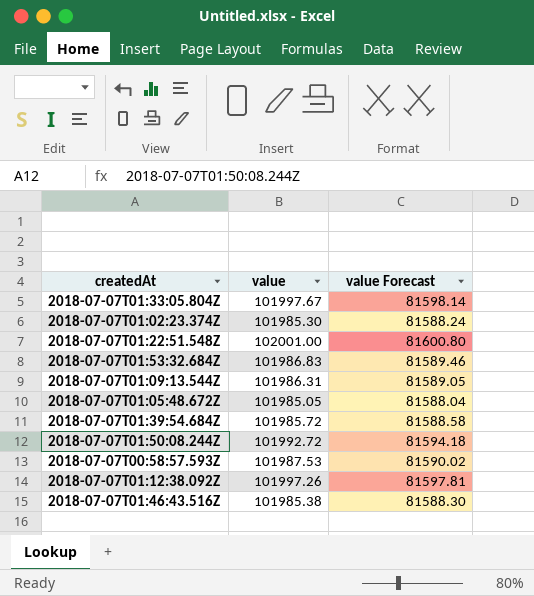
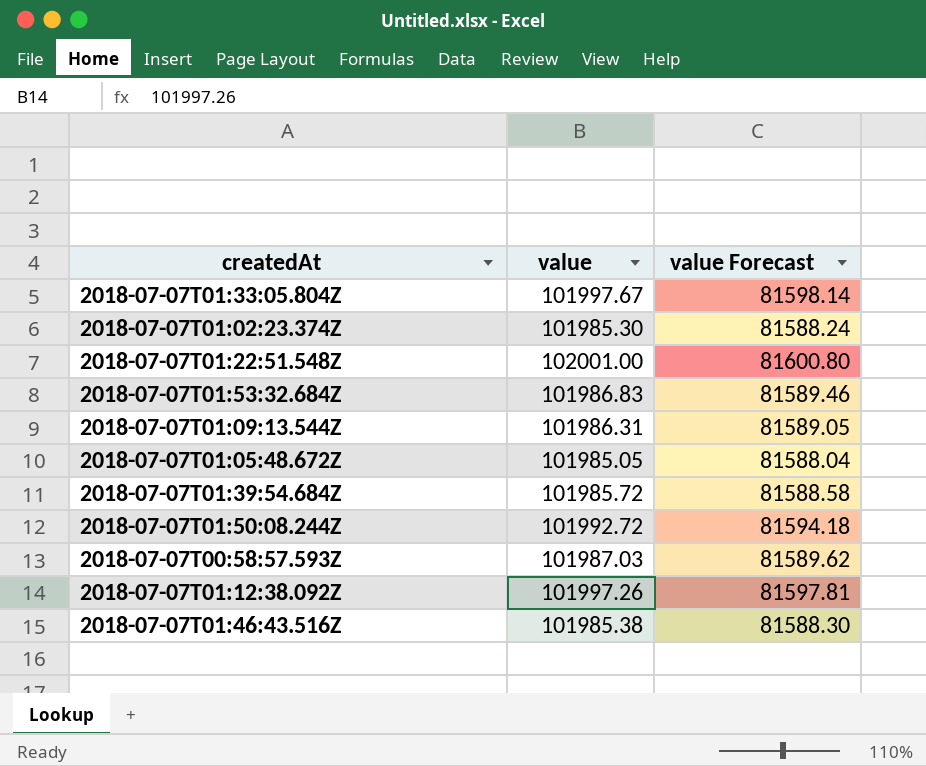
2018-07-07T00:58:57.593Z | value: 101987.53 -> 101987.03
2018-07-07T00:58:57.593Z | value Forecast: 81590.02 -> 81589.62

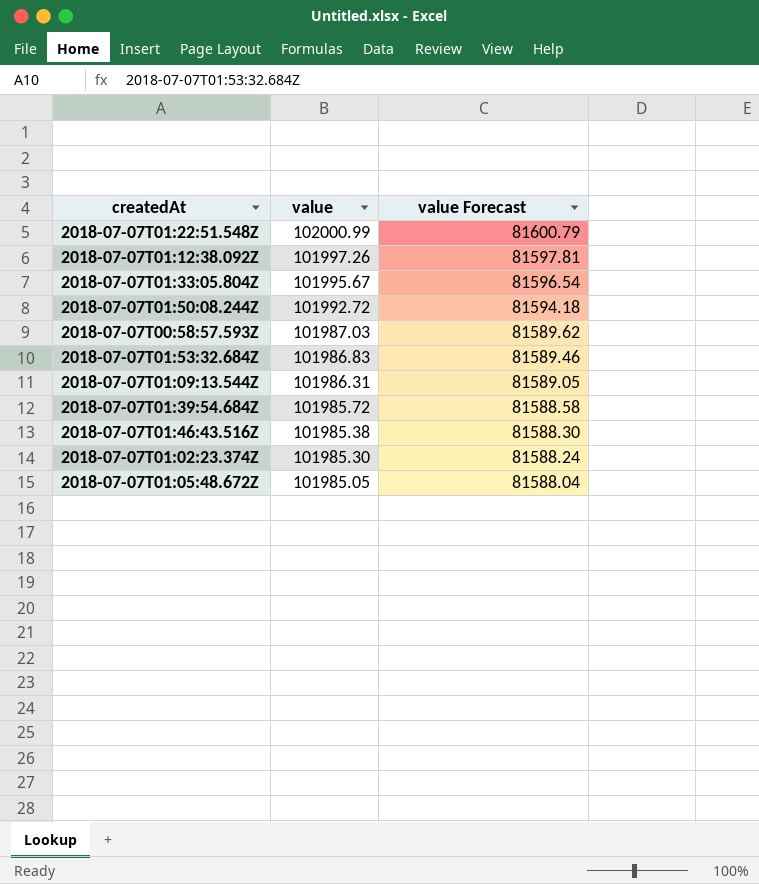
row order: none -> value descending
2018-07-07T01:22:51.548Z | value: 102001.00 -> 102000.99
2018-07-07T01:22:51.548Z | value Forecast: 81600.80 -> 81600.79
2018-07-07T01:33:05.804Z | value: 101997.67 -> 101995.67
2018-07-07T01:33:05.804Z | value Forecast: 81598.14 -> 81596.54

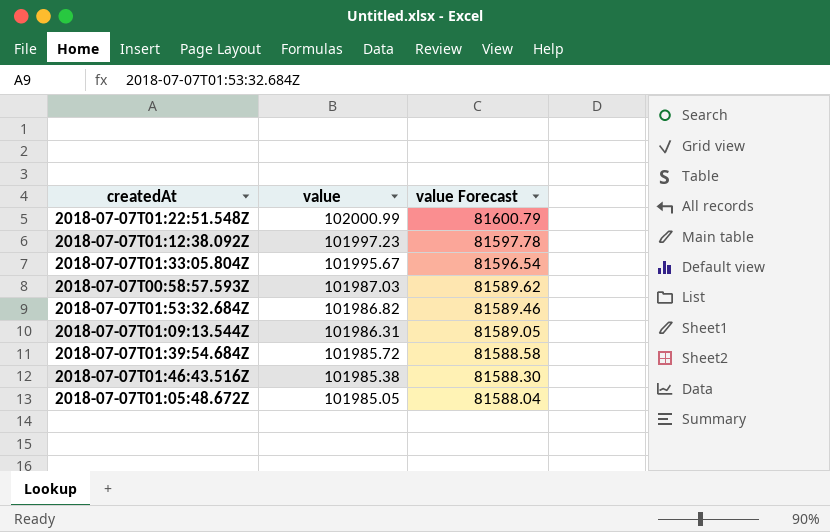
row 2018-07-07T01:50:08.244Z: 101992.72 | 81594.18 -> none
row 2018-07-07T01:02:23.374Z: 101985.30 | 81588.24 -> none
2018-07-07T01:12:38.092Z | value: 101997.26 -> 101997.23
2018-07-07T01:12:38.092Z | value Forecast: 81597.81 -> 81597.78
2018-07-07T01:53:32.684Z | value: 101986.83 -> 101986.82

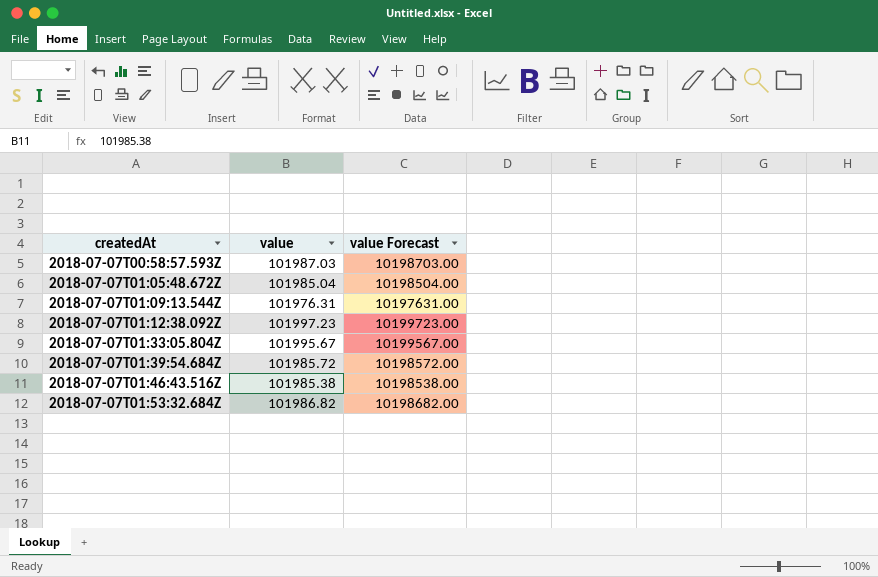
row order: value descending -> createdAt ascending
column value Forecast | formula: [value] * 0.8 -> [value] * 100
row 2018-07-07T01:22:51.548Z: 102000.99 | 81600.79 -> none
2018-07-07T01:05:48.672Z | value: 101985.05 -> 101985.04
2018-07-07T01:09:13.544Z | value: 101986.31 -> 101976.31

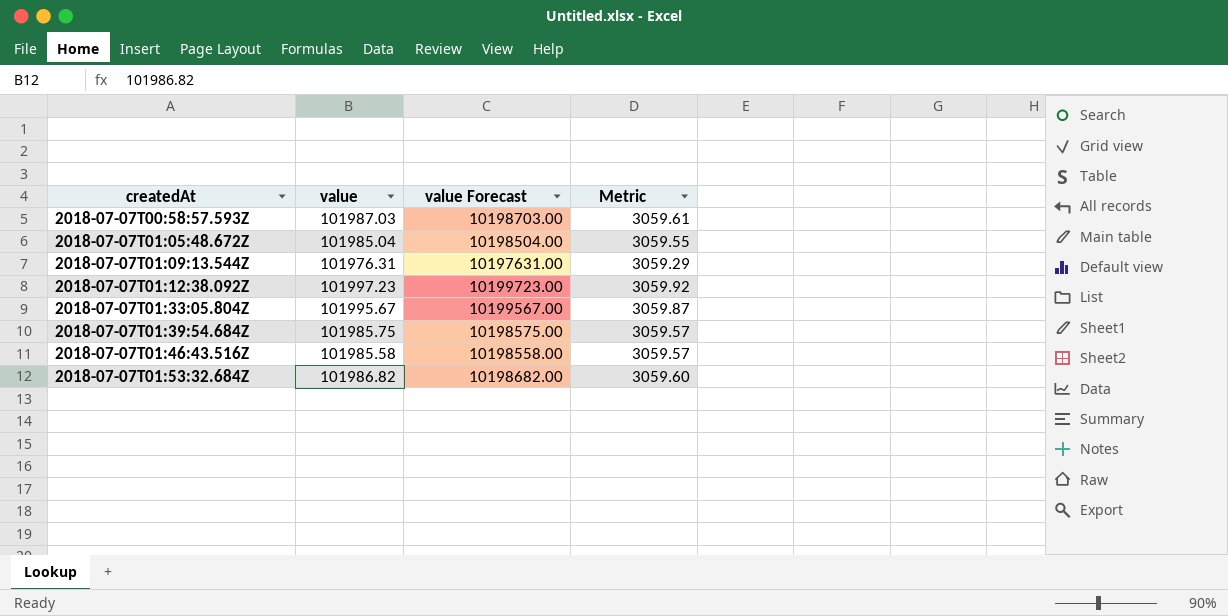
column Metric | formula: none -> [value] * 0.03
2018-07-07T01:39:54.684Z | value: 101985.72 -> 101985.75
2018-07-07T01:39:54.684Z | value Forecast: 10198572.00 -> 10198575.00
2018-07-07T01:46:43.516Z | value: 101985.38 -> 101985.58
2018-07-07T01:46:43.516Z | value Forecast: 10198538.00 -> 10198558.00

